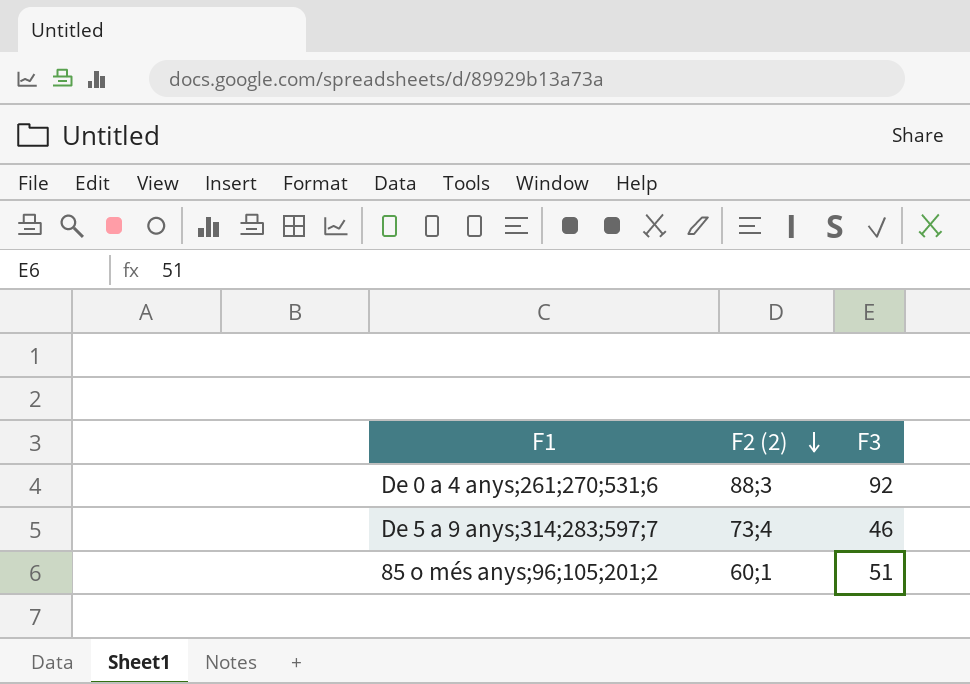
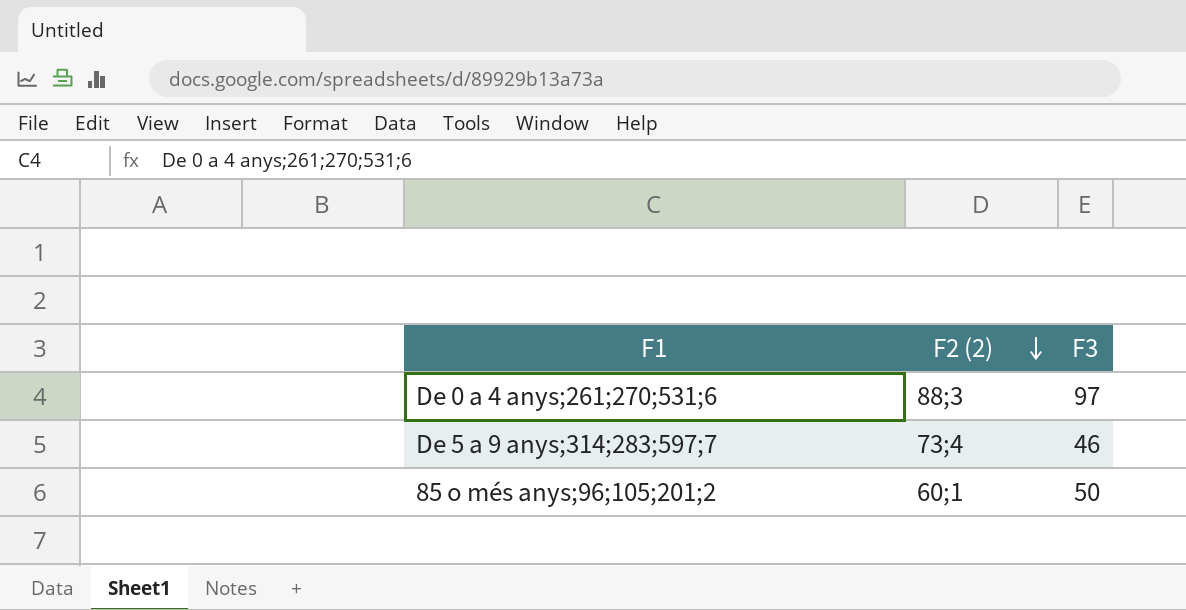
De 0 a 4 anys;261;270;531;6 | F3: 92 -> 97
85 o més anys;96;105;201;2 | F3: 51 -> 50

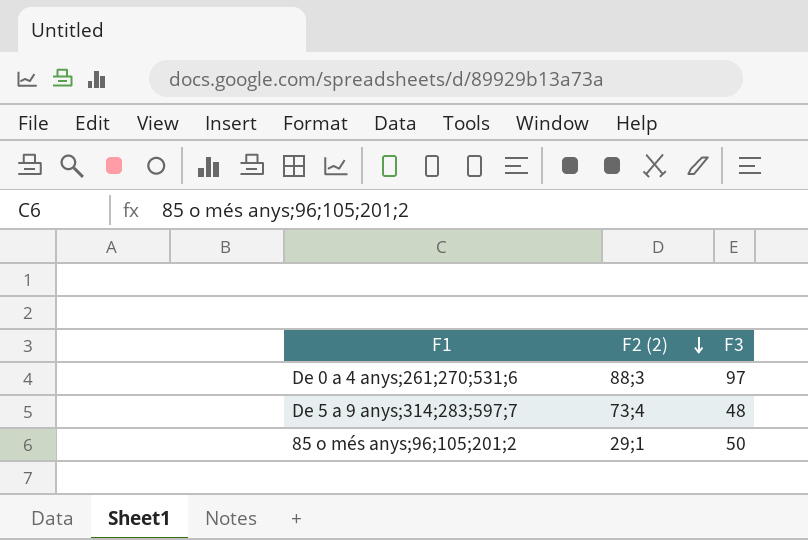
De 5 a 9 anys;314;283;597;7 | F3: 46 -> 48
85 o més anys;96;105;201;2 | F2 (2): 60;1 -> 29;1

